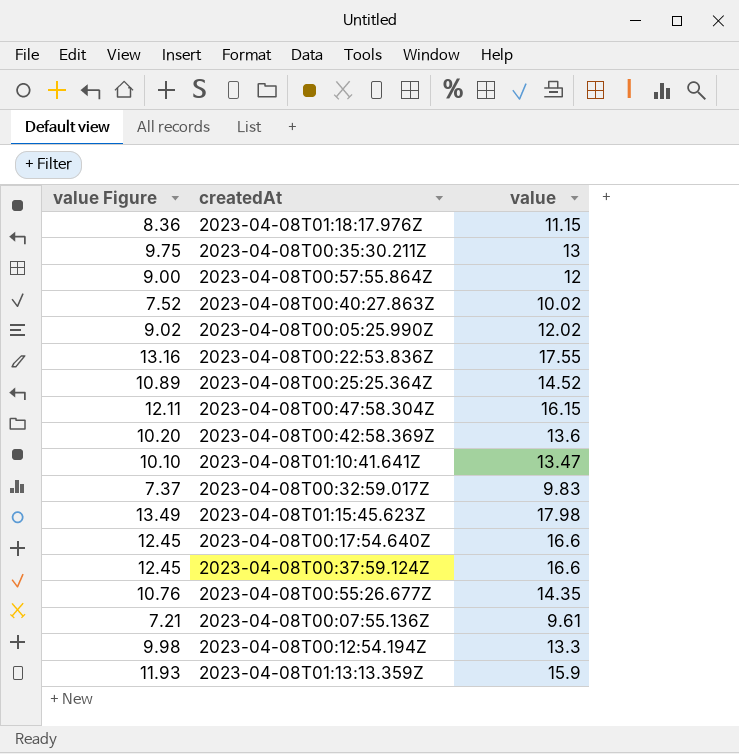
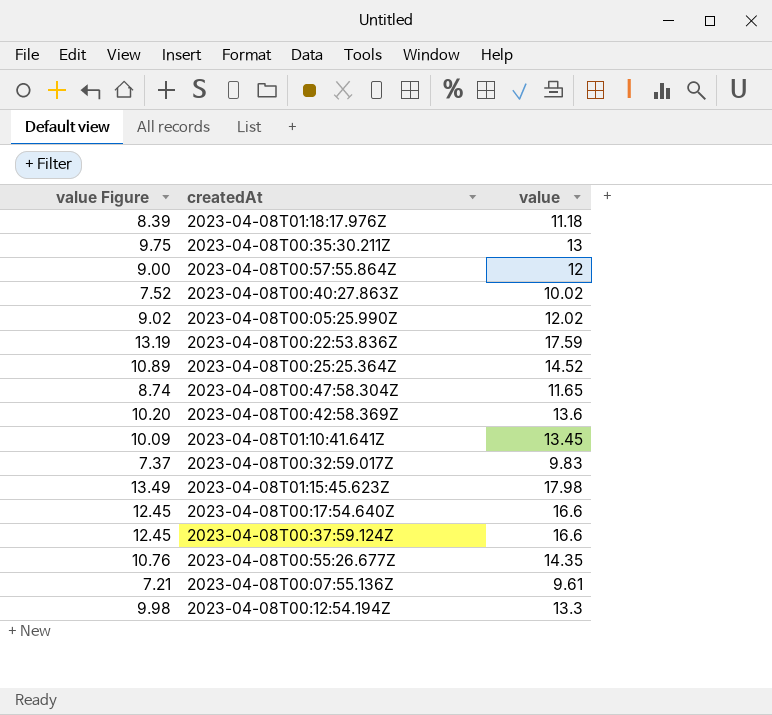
row 2023-04-08T01:13:13.359Z: 11.93 | 15.9 -> none
2023-04-08T01:18:17.976Z | value Figure: 8.36 -> 8.39
2023-04-08T01:18:17.976Z | value: 11.15 -> 11.18
2023-04-08T00:22:53.836Z | value Figure: 13.16 -> 13.19
2023-04-08T00:22:53.836Z | value: 17.55 -> 17.59
2023-04-08T00:47:58.304Z | value Figure: 12.11 -> 8.74
2023-04-08T00:47:58.304Z | value: 16.15 -> 11.65
2023-04-08T01:10:41.641Z | value Figure: 10.10 -> 10.09
2023-04-08T01:10:41.641Z | value: 13.47 -> 13.45

